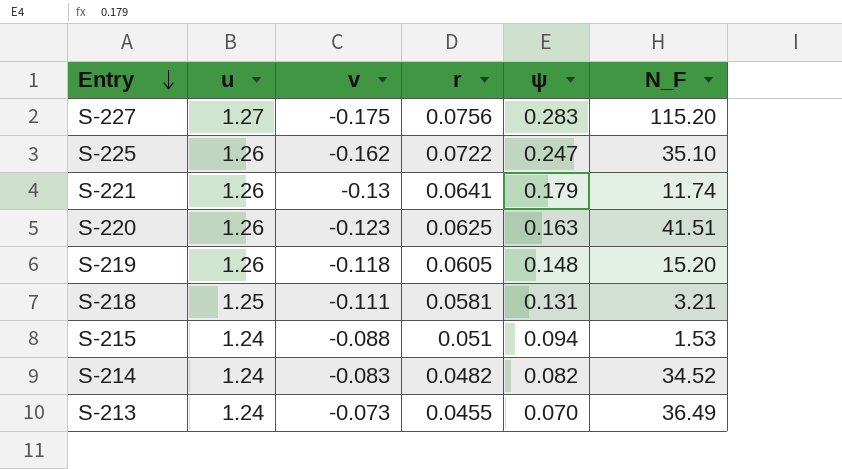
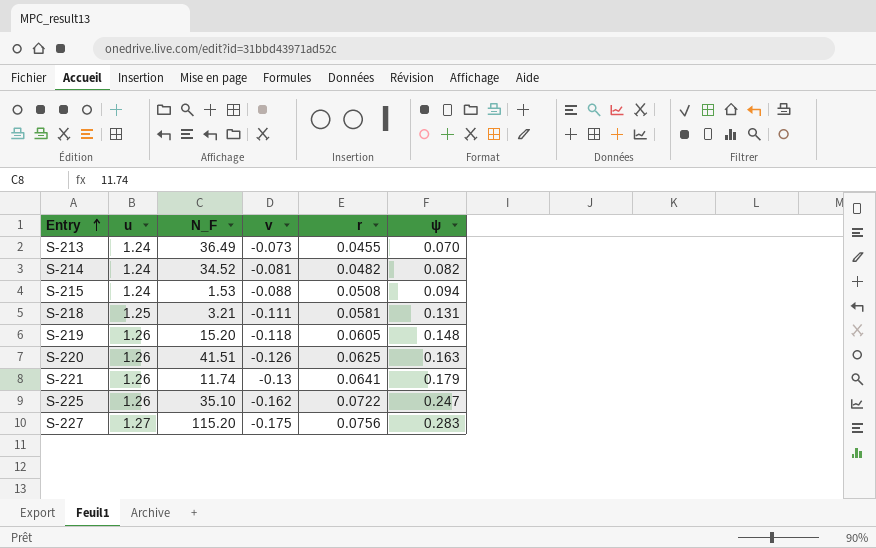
row order: Entry descending -> Entry ascending
column N_F | position: 6 -> 3
S-214 | v: -0.083 -> -0.081
S-215 | r: 0.051 -> 0.0508
S-220 | v: -0.123 -> -0.126

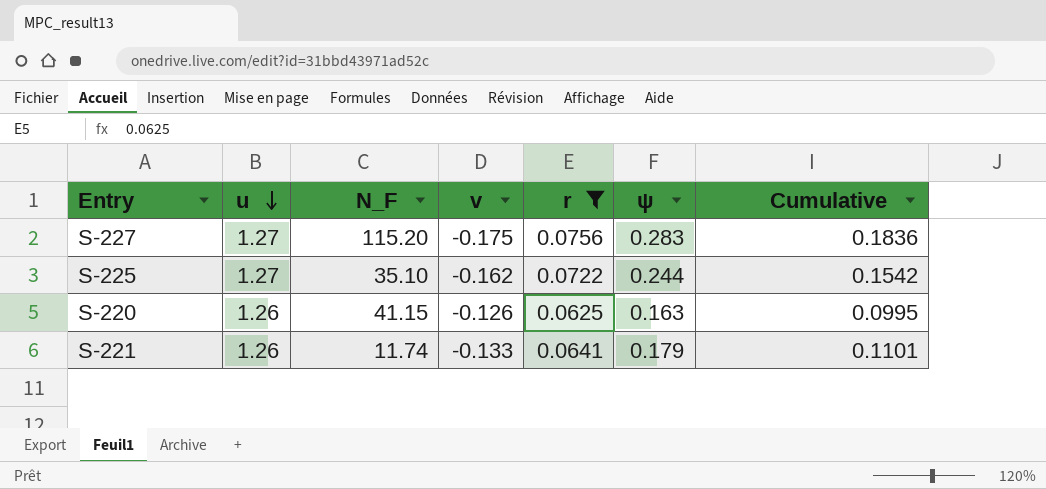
filter: none -> r >= 0.0625
row order: Entry ascending -> u descending
column Cumulative | formula: none -> [v] + [r] + [ψ]
S-225 | u: 1.26 -> 1.27
S-225 | ψ: 0.247 -> 0.244
S-220 | N_F: 41.51 -> 41.15
S-221 | v: -0.13 -> -0.133

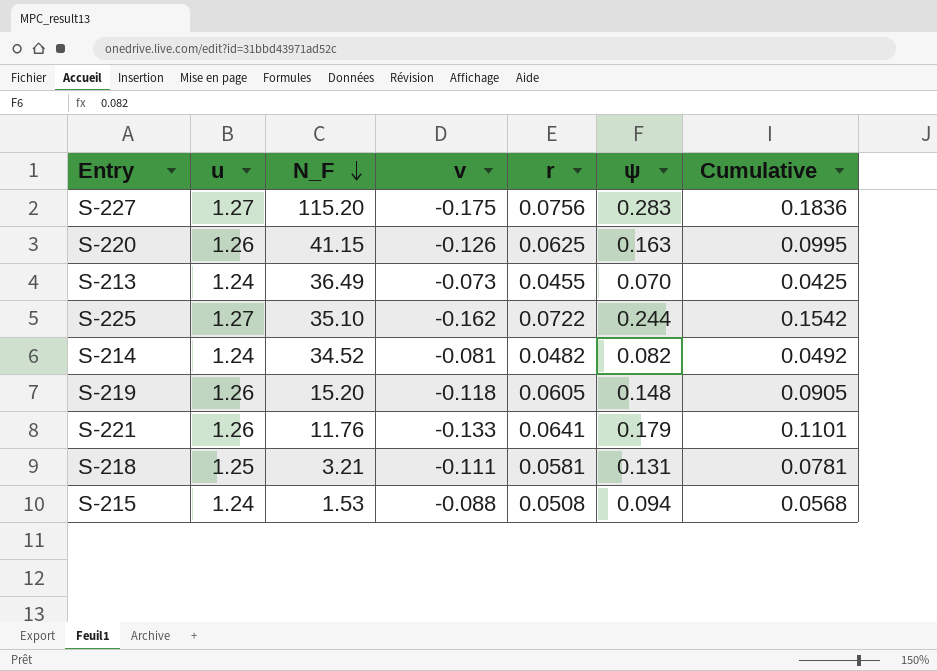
filter: r >= 0.0625 -> none
row order: u descending -> N_F descending
S-221 | N_F: 11.74 -> 11.76

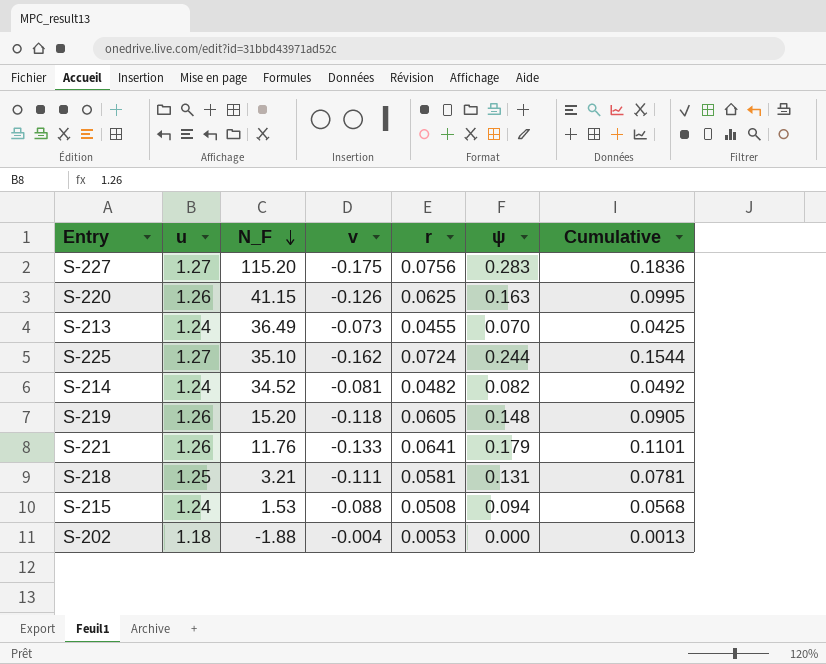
S-225 | r: 0.0722 -> 0.0724
S-225 | Cumulative: 0.1542 -> 0.1544
row S-202: none -> 1.18 | -1.88 | -0.004 | 0.0053 | 0.000 | 0.0013

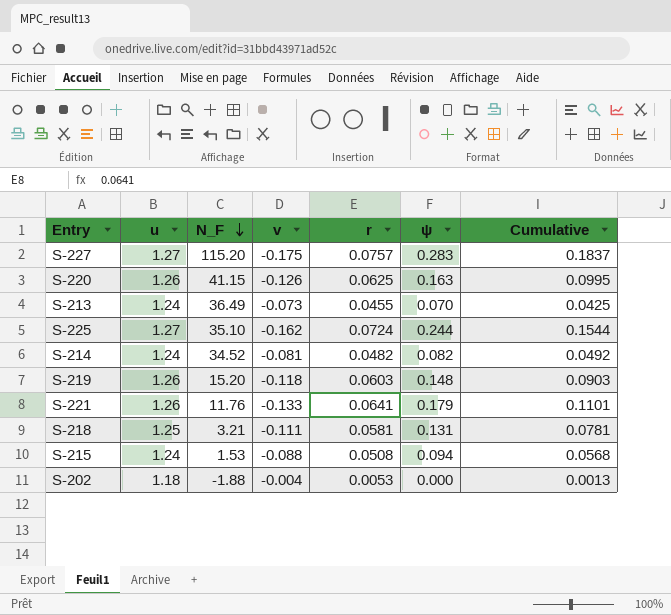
S-227 | r: 0.0756 -> 0.0757
S-227 | Cumulative: 0.1836 -> 0.1837
S-219 | r: 0.0605 -> 0.0603
S-219 | Cumulative: 0.0905 -> 0.0903

